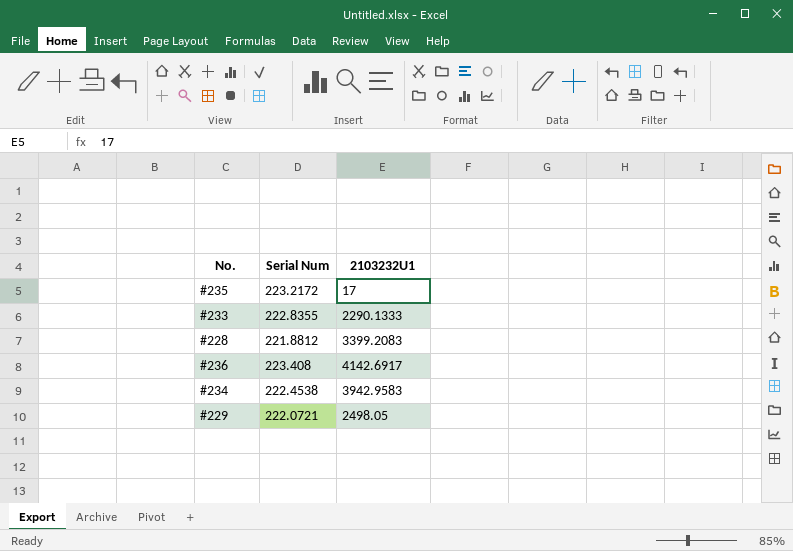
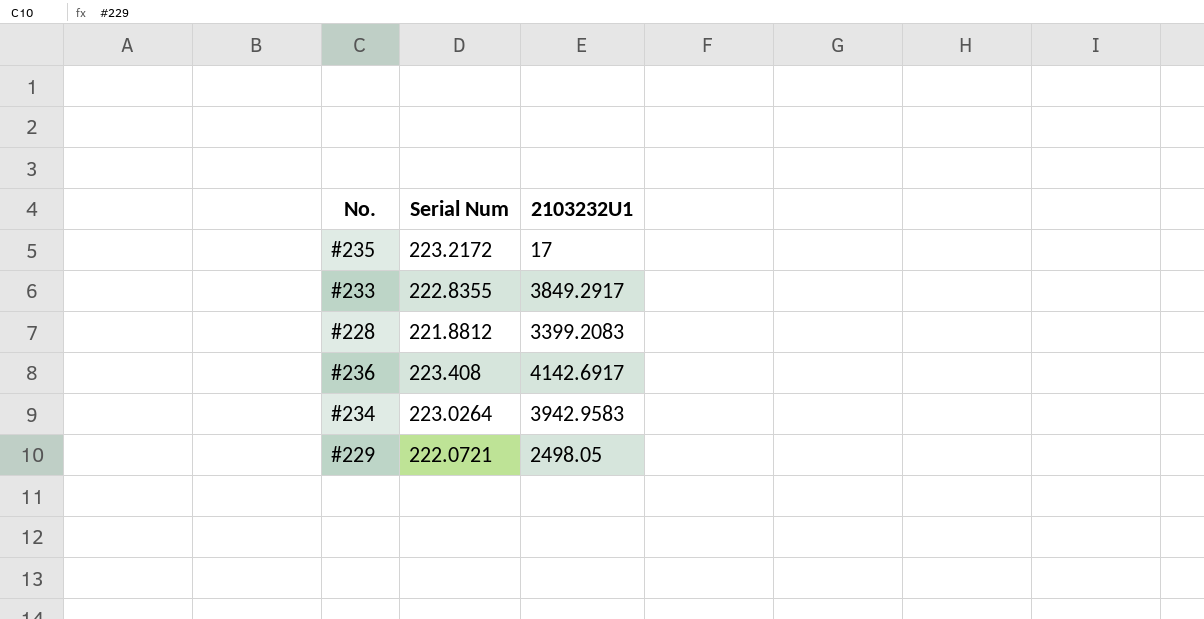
#233 | 2103232U1: 2290.1333 -> 3849.2917
#234 | Serial Num: 222.4538 -> 223.0264

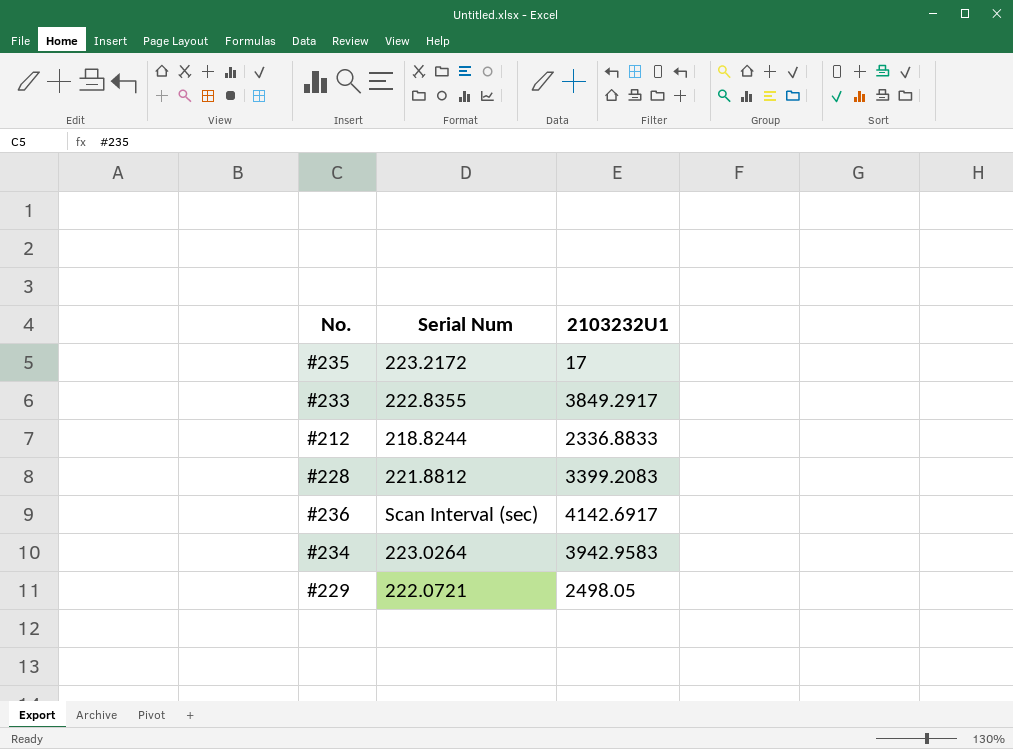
row #212: none -> 218.8244 | 2336.8833
#236 | Serial Num: 223.408 -> Scan Interval (sec)

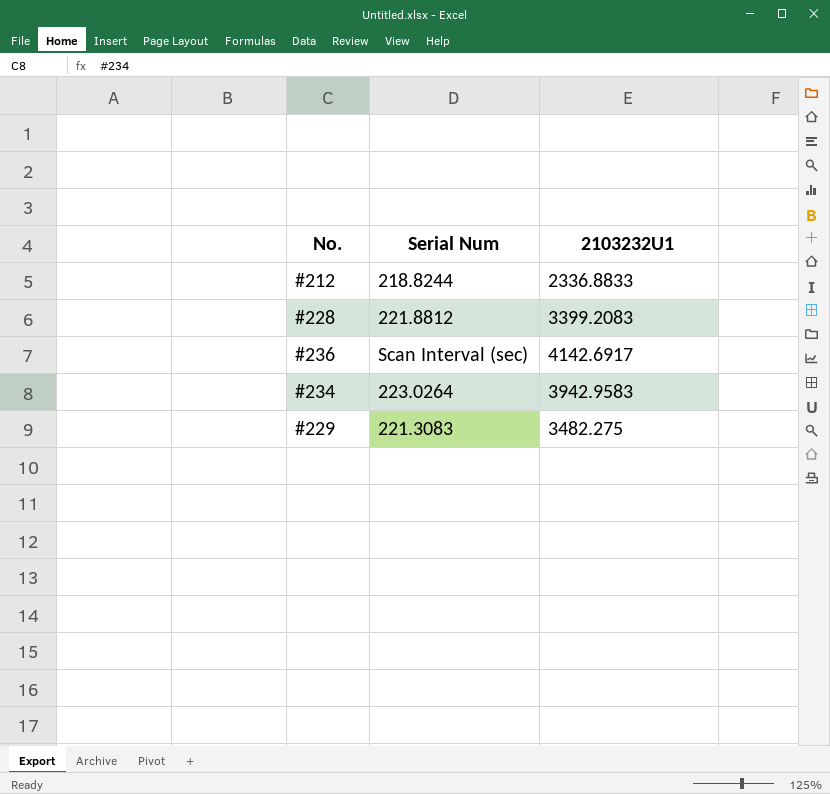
row #235: 223.2172 | 17 -> none
row #233: 222.8355 | 3849.2917 -> none
#229 | Serial Num: 222.0721 -> 221.3083
#229 | 2103232U1: 2498.05 -> 3482.275

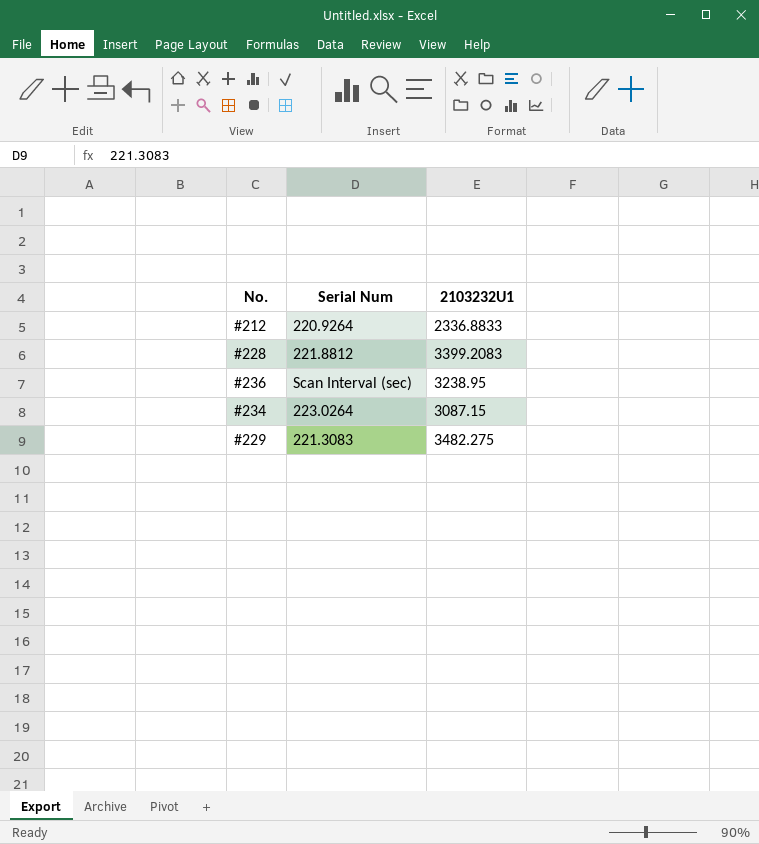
#212 | Serial Num: 218.8244 -> 220.9264
#236 | 2103232U1: 4142.6917 -> 3238.95
#234 | 2103232U1: 3942.9583 -> 3087.15

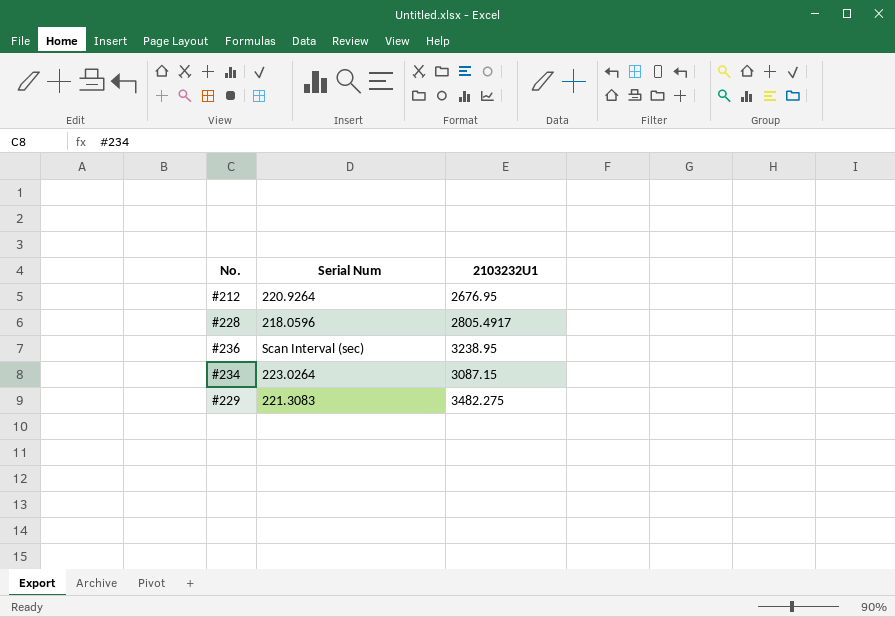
#212 | 2103232U1: 2336.8833 -> 2676.95
#228 | Serial Num: 221.8812 -> 218.0596
#228 | 2103232U1: 3399.2083 -> 2805.4917

